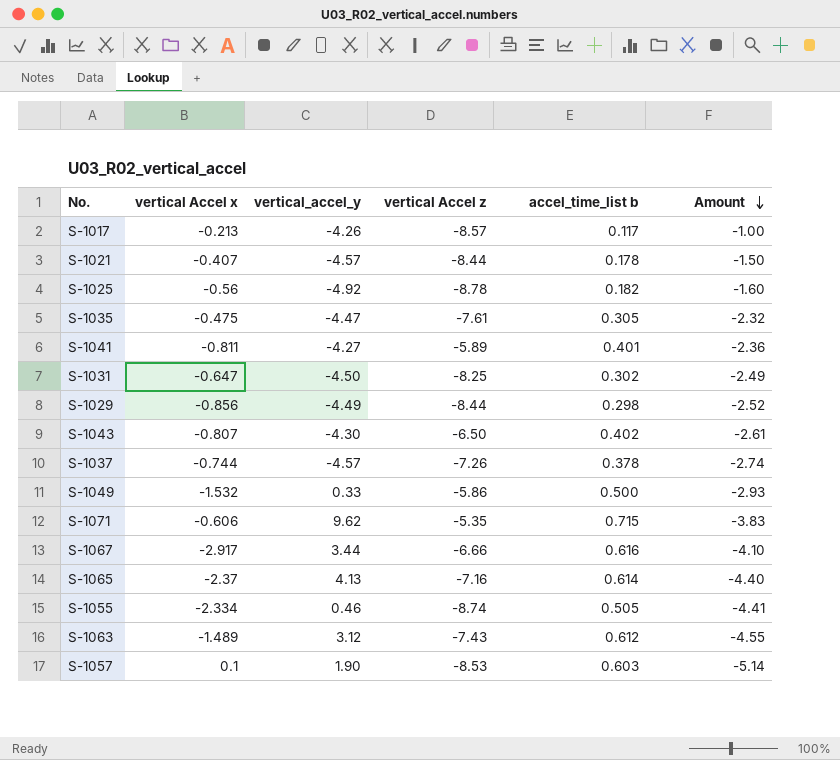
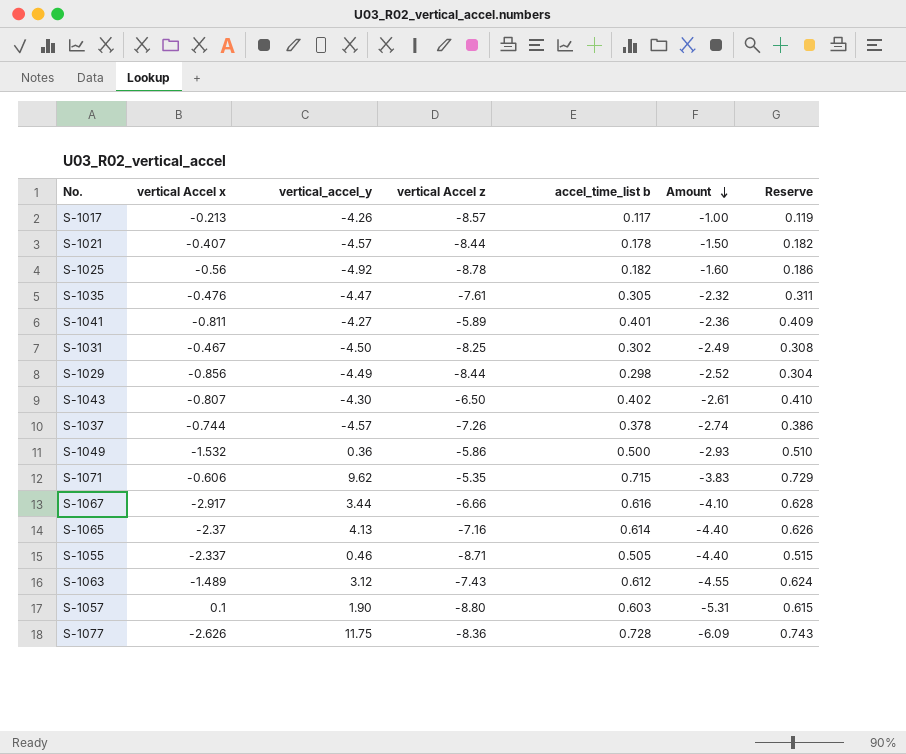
column Reserve | formula: none -> [accel_time_list b] * 1.02
S-1035 | vertical Accel x: -0.475 -> -0.476
S-1031 | vertical Accel x: -0.647 -> -0.467
S-1049 | vertical_accel_y: 0.33 -> 0.36
S-1055 | vertical Accel x: -2.334 -> -2.337
S-1055 | vertical Accel z: -8.74 -> -8.71
S-1055 | Amount: -4.41 -> -4.40
S-1057 | vertical Accel z: -8.53 -> -8.80
S-1057 | Amount: -5.14 -> -5.31
row S-1077: none -> -2.626 | 11.75 | -8.36 | 0.728 | -6.09 | 0.743

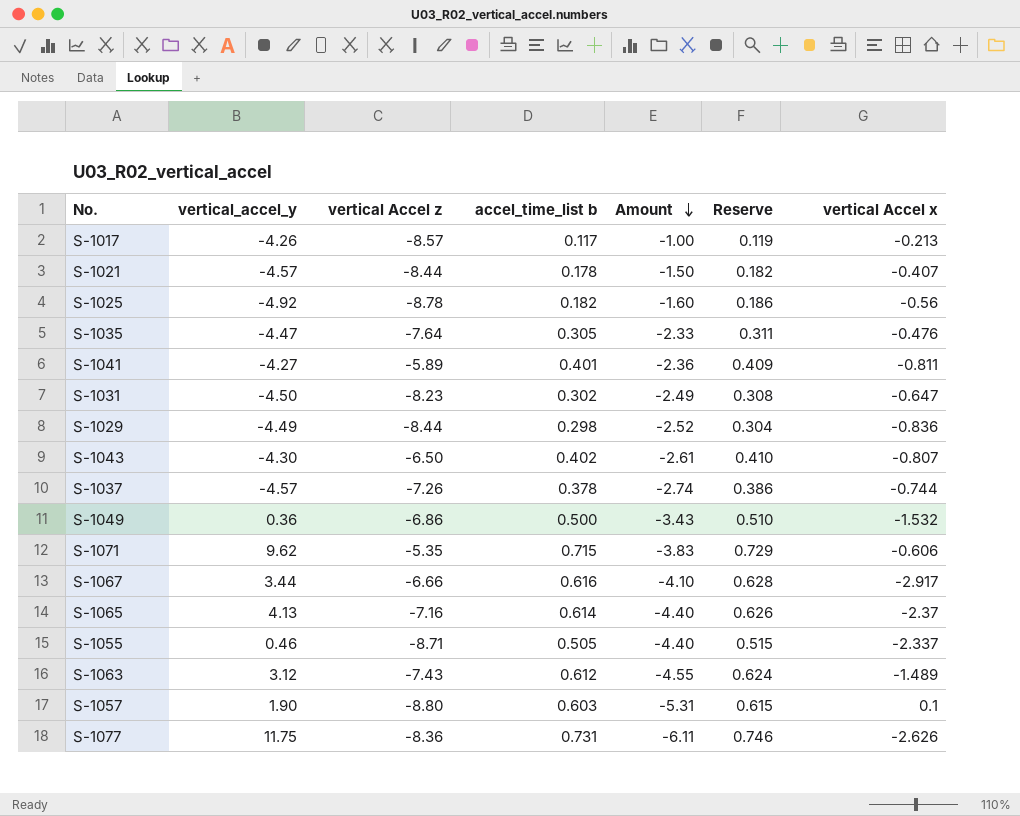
column vertical Accel x | position: 2 -> 7
S-1035 | vertical Accel z: -7.61 -> -7.64
S-1035 | Amount: -2.32 -> -2.33
S-1031 | vertical Accel z: -8.25 -> -8.23
S-1031 | vertical Accel x: -0.467 -> -0.647
S-1029 | vertical Accel x: -0.856 -> -0.836
S-1049 | vertical Accel z: -5.86 -> -6.86
S-1049 | Amount: -2.93 -> -3.43
S-1077 | accel_time_list b: 0.728 -> 0.731
S-1077 | Amount: -6.09 -> -6.11
S-1077 | Reserve: 0.743 -> 0.746

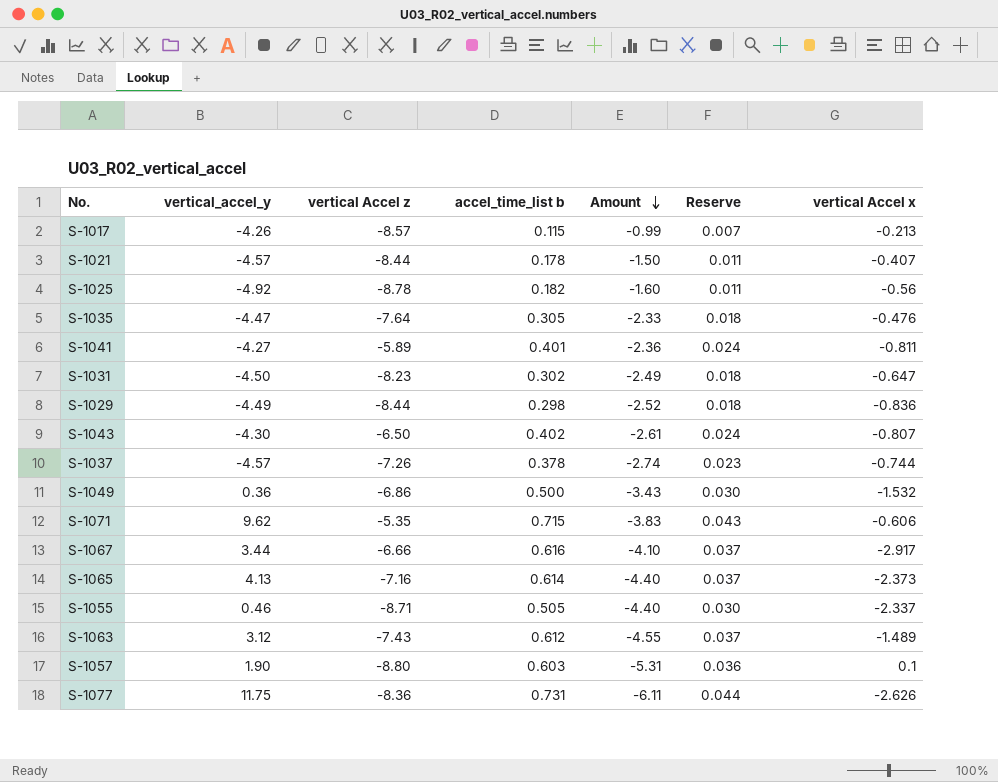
column Reserve | formula: [accel_time_list b] * 1.02 -> [accel_time_list b] * 0.06
S-1017 | accel_time_list b: 0.117 -> 0.115
S-1017 | Amount: -1.00 -> -0.99
S-1065 | vertical Accel x: -2.37 -> -2.373

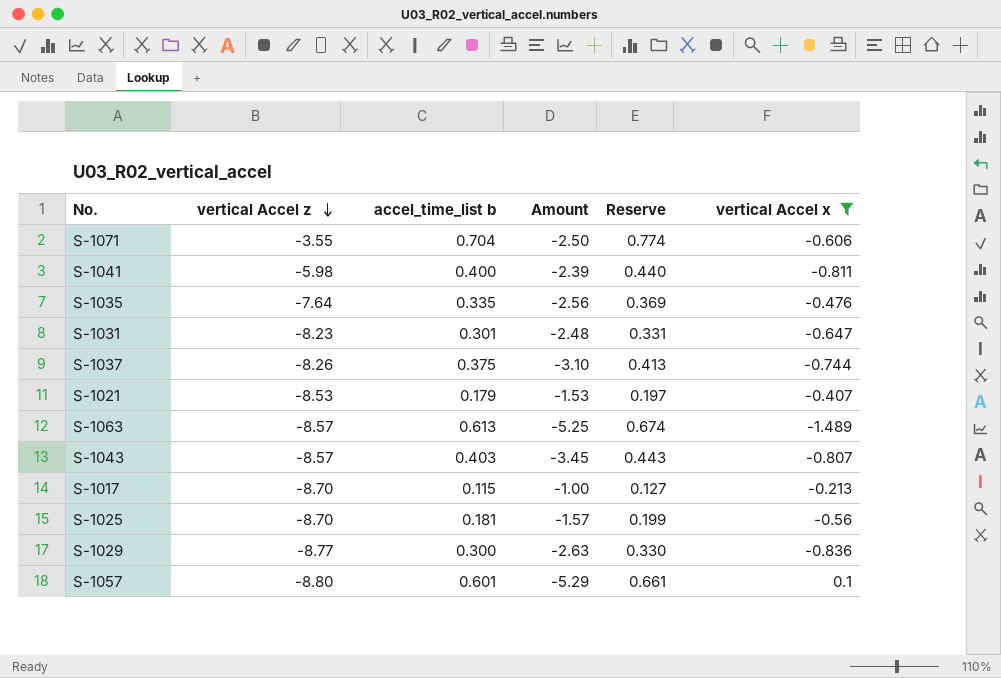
filter: none -> vertical Accel x >= -1.489
row order: Amount descending -> vertical Accel z descending
column vertical_accel_y | position: 2 -> none
column Reserve | formula: [accel_time_list b] * 0.06 -> [accel_time_list b] * 1.1
S-1071 | vertical Accel z: -5.35 -> -3.55
S-1071 | accel_time_list b: 0.715 -> 0.704
S-1071 | Amount: -3.83 -> -2.50
S-1041 | vertical Accel z: -5.89 -> -5.98
S-1041 | accel_time_list b: 0.401 -> 0.400
S-1041 | Amount: -2.36 -> -2.39
S-1035 | accel_time_list b: 0.305 -> 0.335
S-1035 | Amount: -2.33 -> -2.56
S-1031 | accel_time_list b: 0.302 -> 0.301
S-1031 | Amount: -2.49 -> -2.48
S-1037 | vertical Accel z: -7.26 -> -8.26
S-1037 | accel_time_list b: 0.378 -> 0.375
S-1037 | Amount: -2.74 -> -3.10
S-1021 | vertical Accel z: -8.44 -> -8.53
S-1021 | accel_time_list b: 0.178 -> 0.179
S-1021 | Amount: -1.50 -> -1.53
S-1063 | vertical Accel z: -7.43 -> -8.57
S-1063 | accel_time_list b: 0.612 -> 0.613
S-1063 | Amount: -4.55 -> -5.25
S-1043 | vertical Accel z: -6.50 -> -8.57
S-1043 | accel_time_list b: 0.402 -> 0.403
S-1043 | Amount: -2.61 -> -3.45
S-1017 | vertical Accel z: -8.57 -> -8.70
S-1017 | Amount: -0.99 -> -1.00
S-1025 | vertical Accel z: -8.78 -> -8.70
S-1025 | accel_time_list b: 0.182 -> 0.181
S-1025 | Amount: -1.60 -> -1.57
S-1029 | vertical Accel z: -8.44 -> -8.77
S-1029 | accel_time_list b: 0.298 -> 0.300
S-1029 | Amount: -2.52 -> -2.63
S-1057 | accel_time_list b: 0.603 -> 0.601
S-1057 | Amount: -5.31 -> -5.29

